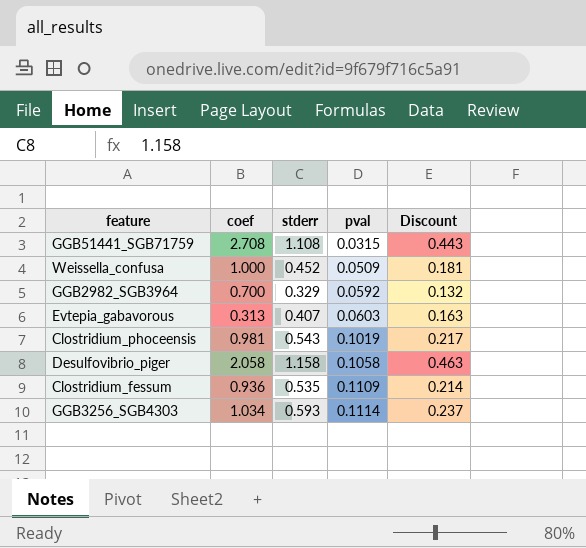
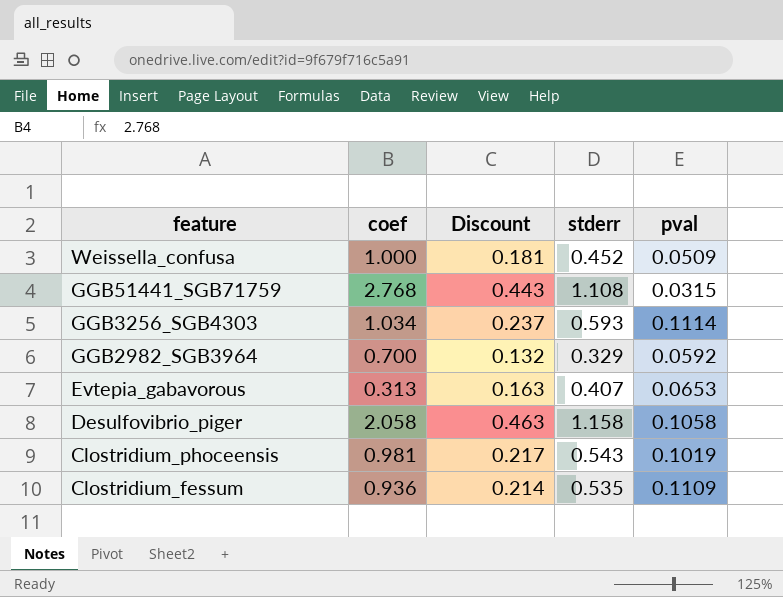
row order: pval ascending -> feature descending
column Discount | position: 5 -> 3
GGB51441_SGB71759 | coef: 2.708 -> 2.768
Evtepia_gabavorous | pval: 0.0603 -> 0.0653

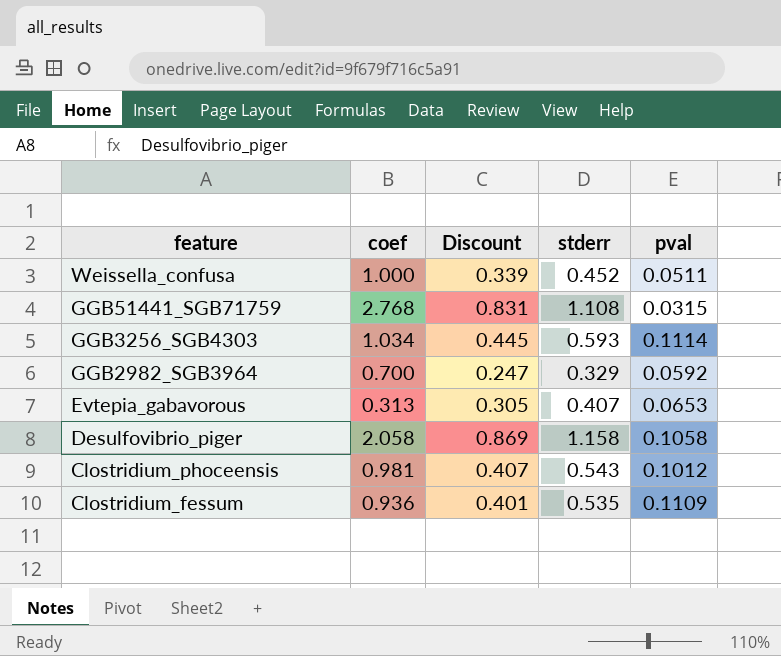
column Discount | formula: [stderr] * 0.4 -> [stderr] * 0.75
Weissella_confusa | pval: 0.0509 -> 0.0511
Clostridium_phoceensis | pval: 0.1019 -> 0.1012

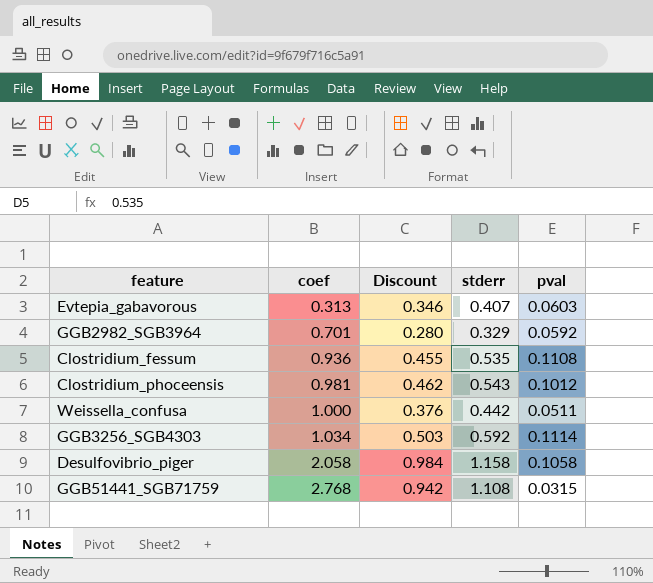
row order: feature descending -> coef ascending
column Discount | formula: [stderr] * 0.75 -> [stderr] * 0.85
Evtepia_gabavorous | pval: 0.0653 -> 0.0603
GGB2982_SGB3964 | coef: 0.700 -> 0.701
Clostridium_fessum | pval: 0.1109 -> 0.1108
Weissella_confusa | stderr: 0.452 -> 0.442
GGB3256_SGB4303 | stderr: 0.593 -> 0.592

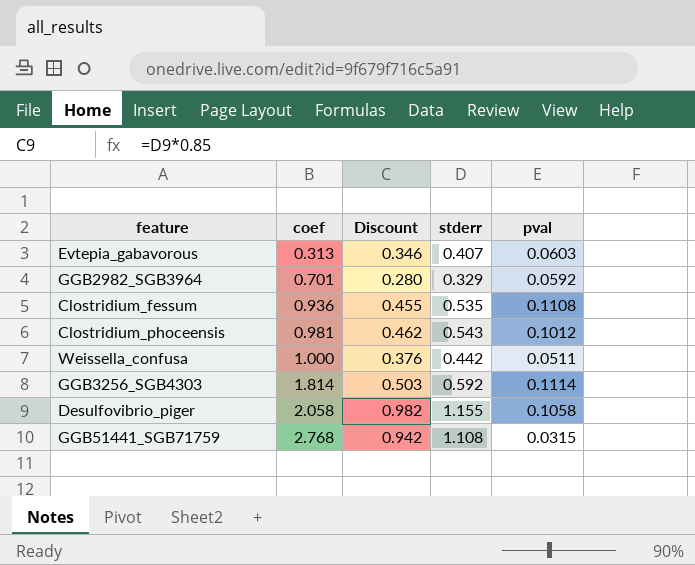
GGB3256_SGB4303 | coef: 1.034 -> 1.814
Desulfovibrio_piger | Discount: 0.984 -> 0.982
Desulfovibrio_piger | stderr: 1.158 -> 1.155

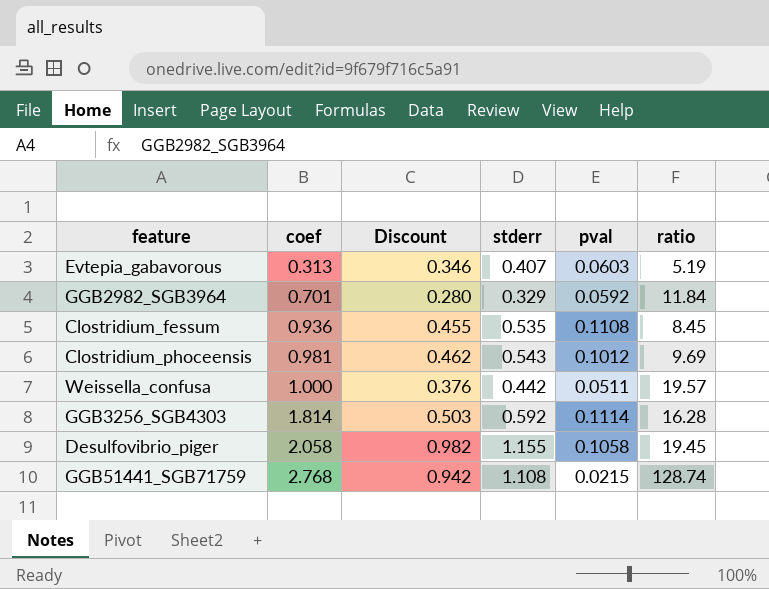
column ratio | formula: none -> [coef] / [pval]
GGB51441_SGB71759 | pval: 0.0315 -> 0.0215

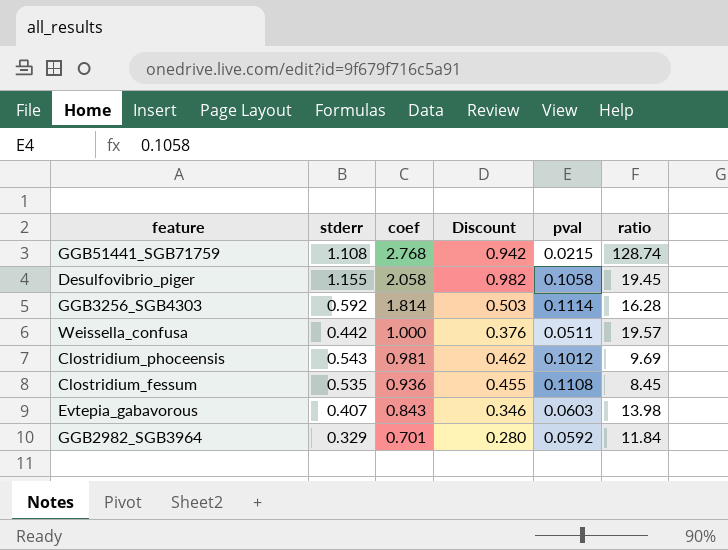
row order: coef ascending -> coef descending
column stderr | position: 4 -> 2
Evtepia_gabavorous | coef: 0.313 -> 0.843
Evtepia_gabavorous | ratio: 5.19 -> 13.98

